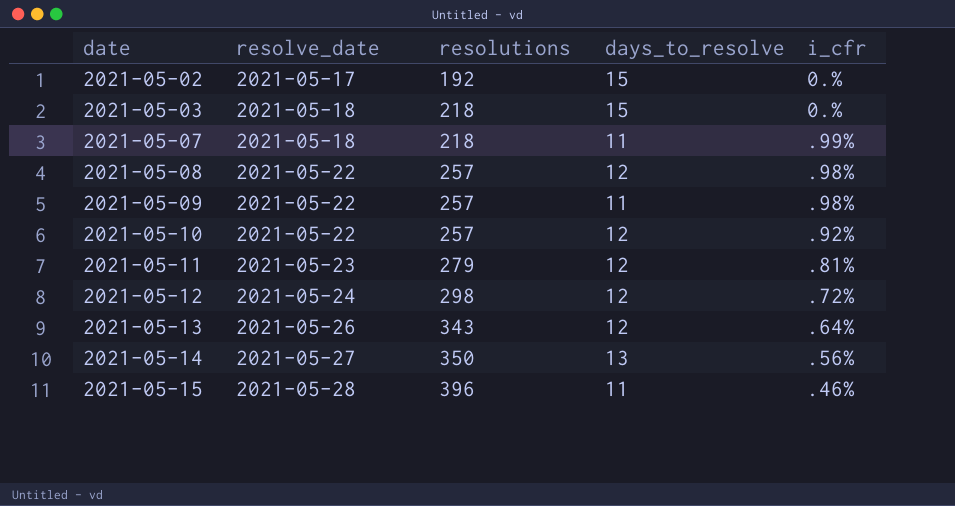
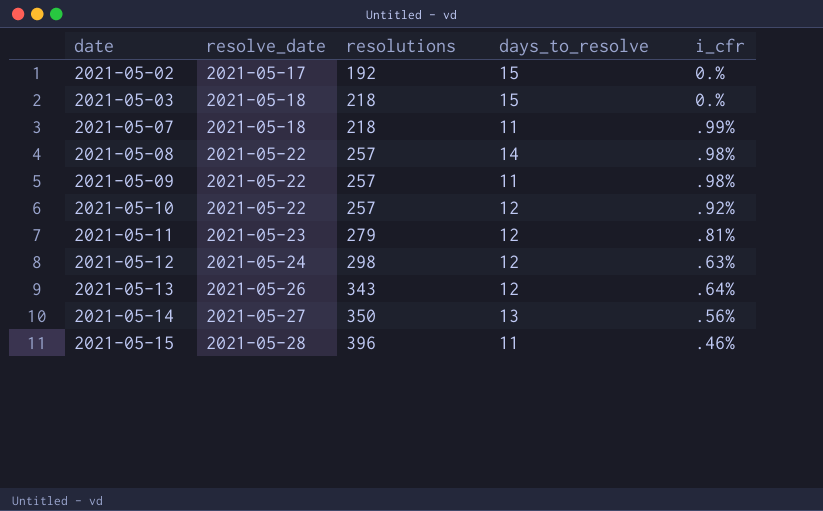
2021-05-08 | days_to_resolve: 12 -> 14
2021-05-12 | i_cfr: .72% -> .63%

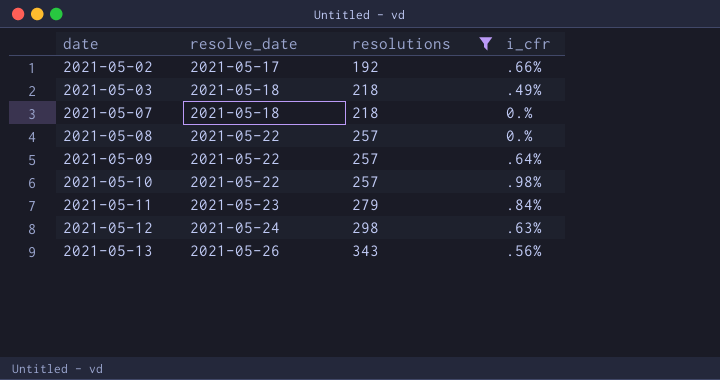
filter: none -> resolutions <= 343
column days_to_resolve | position: 4 -> none
2021-05-02 | i_cfr: 0.% -> .66%
2021-05-03 | i_cfr: 0.% -> .49%
2021-05-07 | i_cfr: .99% -> 0.%
2021-05-08 | i_cfr: .98% -> 0.%
2021-05-09 | i_cfr: .98% -> .64%
2021-05-10 | i_cfr: .92% -> .98%
2021-05-11 | i_cfr: .81% -> .84%
2021-05-13 | i_cfr: .64% -> .56%

